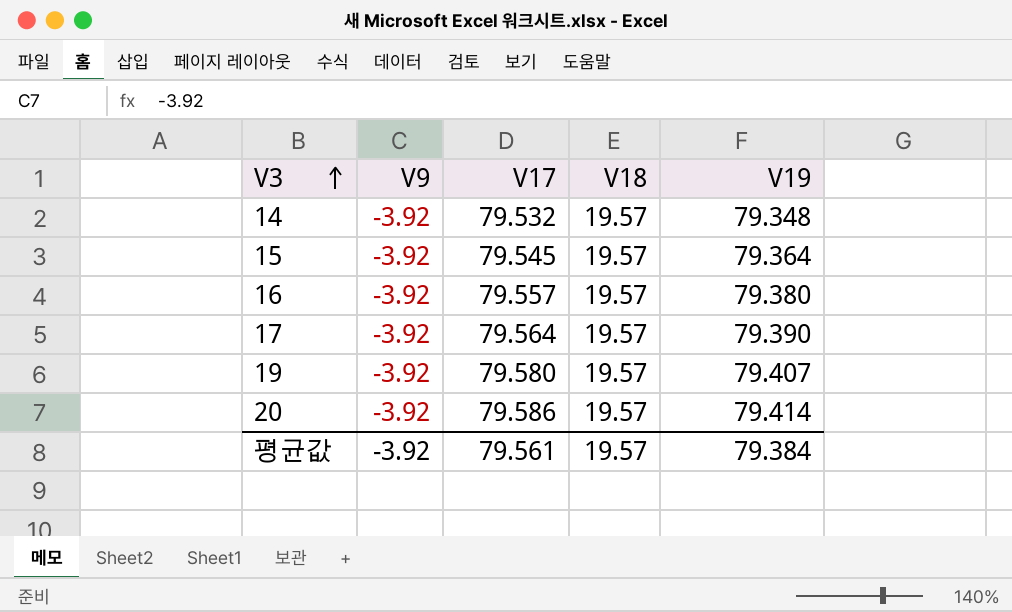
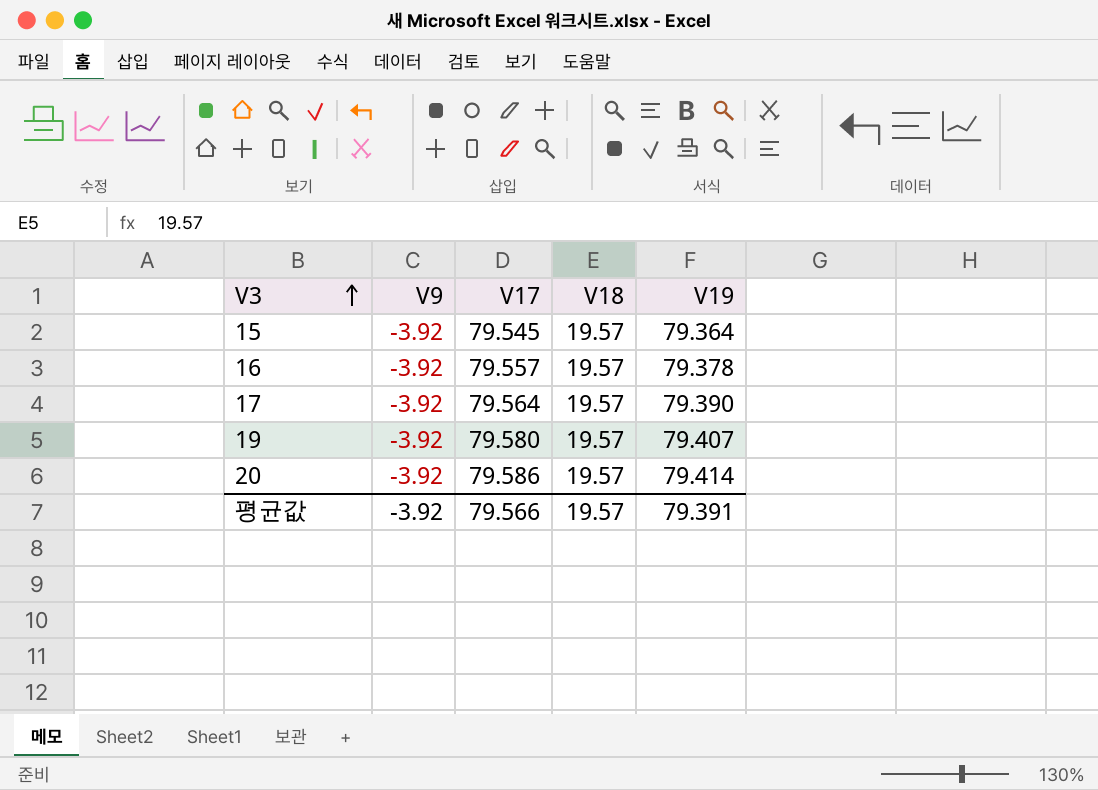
row 14: -3.92 | 79.532 | 19.57 | 79.348 -> none
16 | V19: 79.380 -> 79.378
평균값 | V17: 79.561 -> 79.566
평균값 | V19: 79.384 -> 79.391

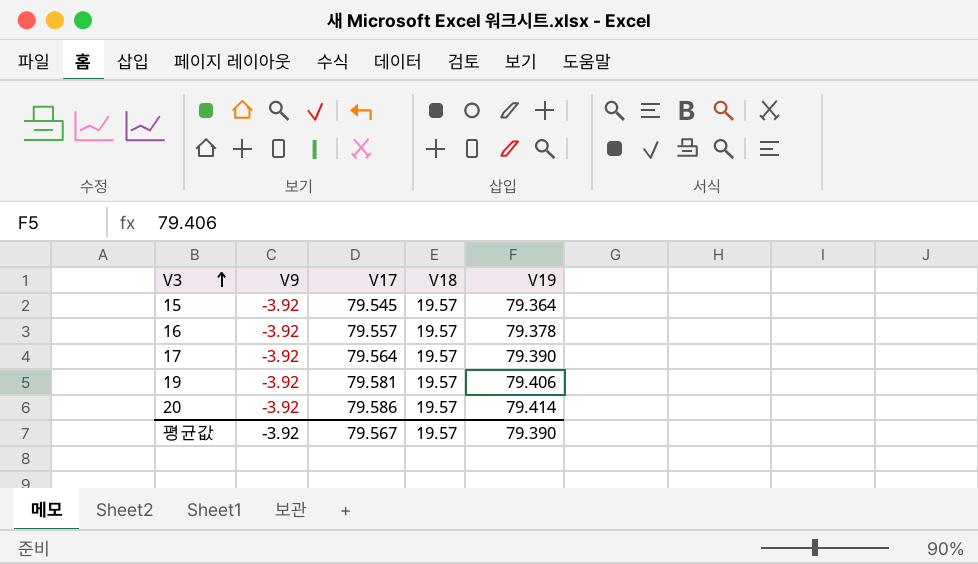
19 | V17: 79.580 -> 79.581
19 | V19: 79.407 -> 79.406
평균값 | V17: 79.566 -> 79.567
평균값 | V19: 79.391 -> 79.390

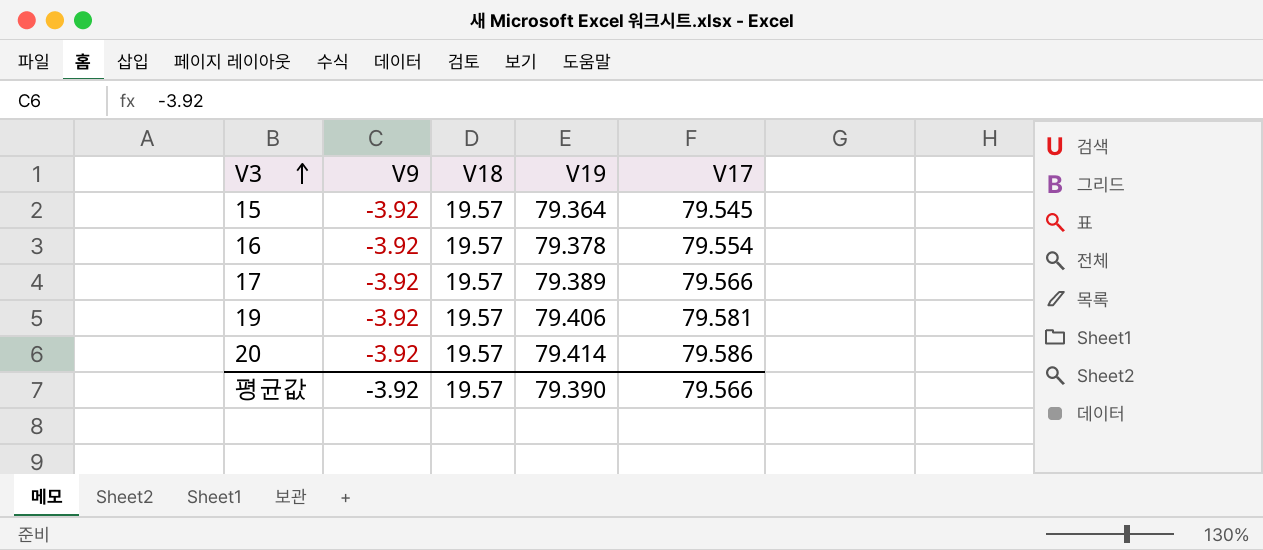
column V17 | position: 3 -> 5
16 | V17: 79.557 -> 79.554
17 | V19: 79.390 -> 79.389
17 | V17: 79.564 -> 79.566
평균값 | V17: 79.567 -> 79.566

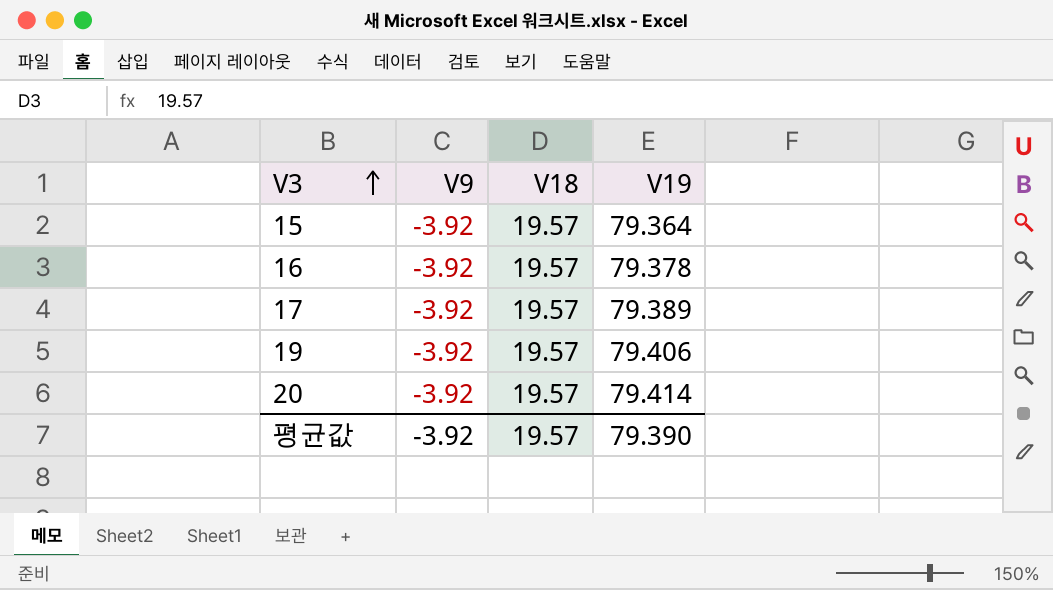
column V17 | position: 5 -> none

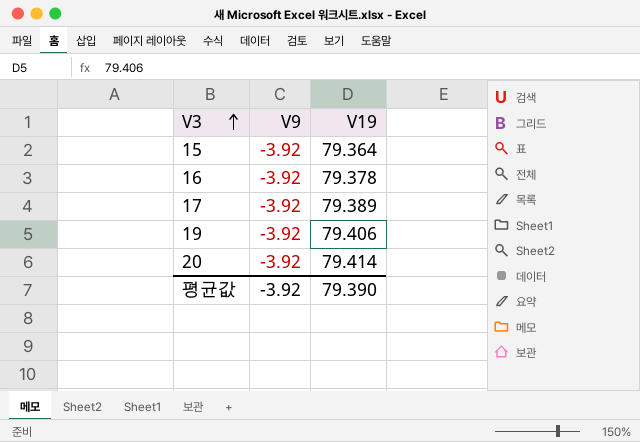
column V18 | position: 3 -> none

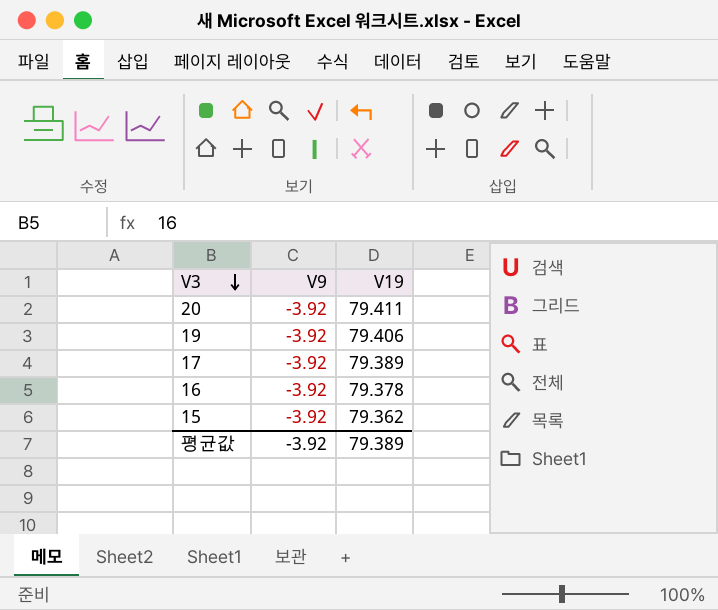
row order: V3 ascending -> V3 descending
20 | V19: 79.414 -> 79.411
15 | V19: 79.364 -> 79.362
평균값 | V19: 79.390 -> 79.389

